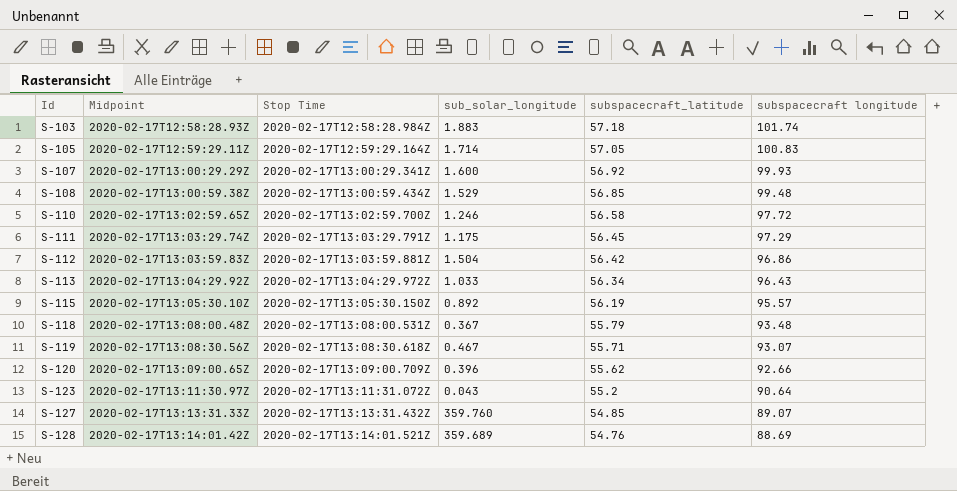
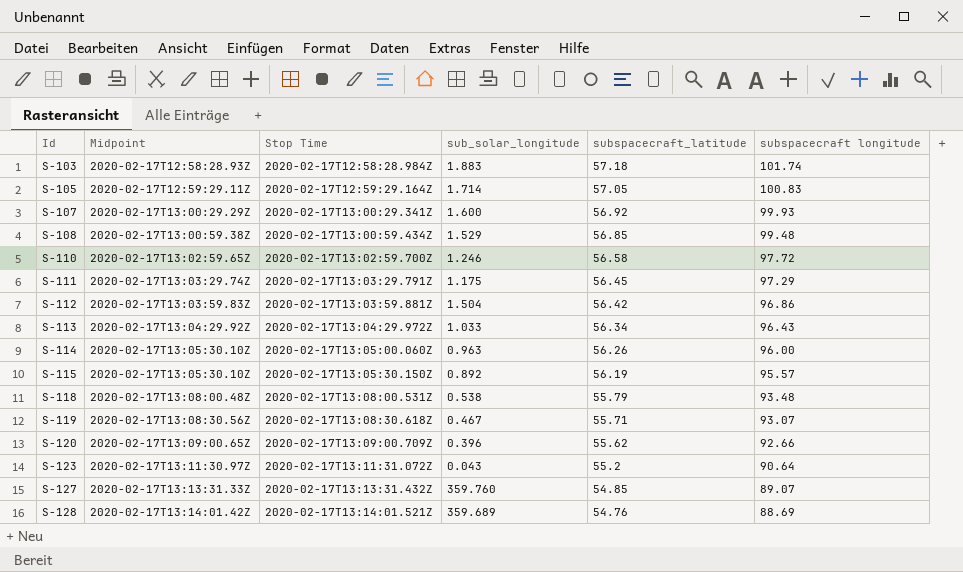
row S-114: none -> 2020-02-17T13:05:30.10Z | 2020-02-17T13:05:00.060Z | 0.963 | 56.26 | 96.00
S-118 | sub_solar_longitude: 0.367 -> 0.538

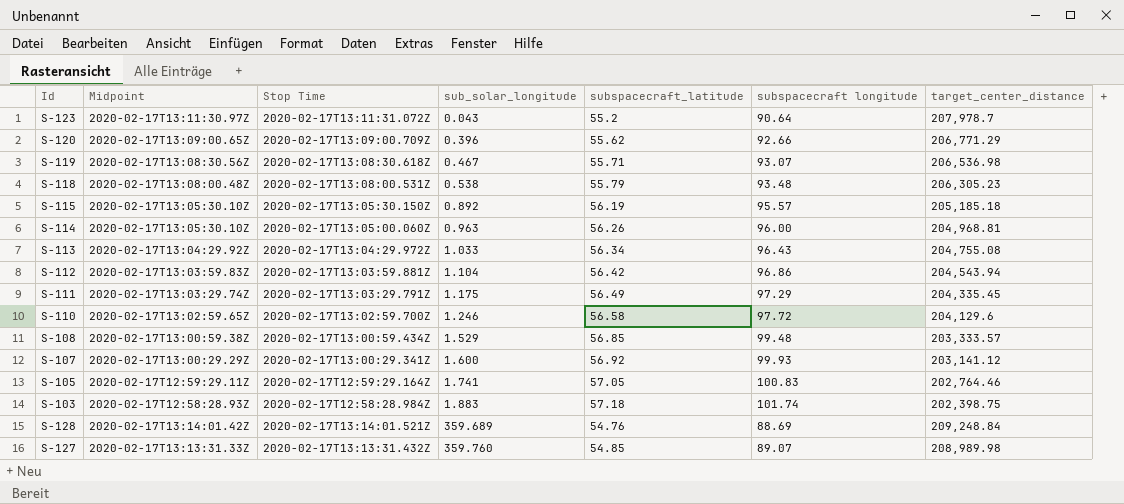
row order: Id ascending -> sub_solar_longitude ascending
column target_center_distance | position: none -> 7
S-112 | sub_solar_longitude: 1.504 -> 1.104
S-111 | subspacecraft_latitude: 56.45 -> 56.49
S-105 | sub_solar_longitude: 1.714 -> 1.741

